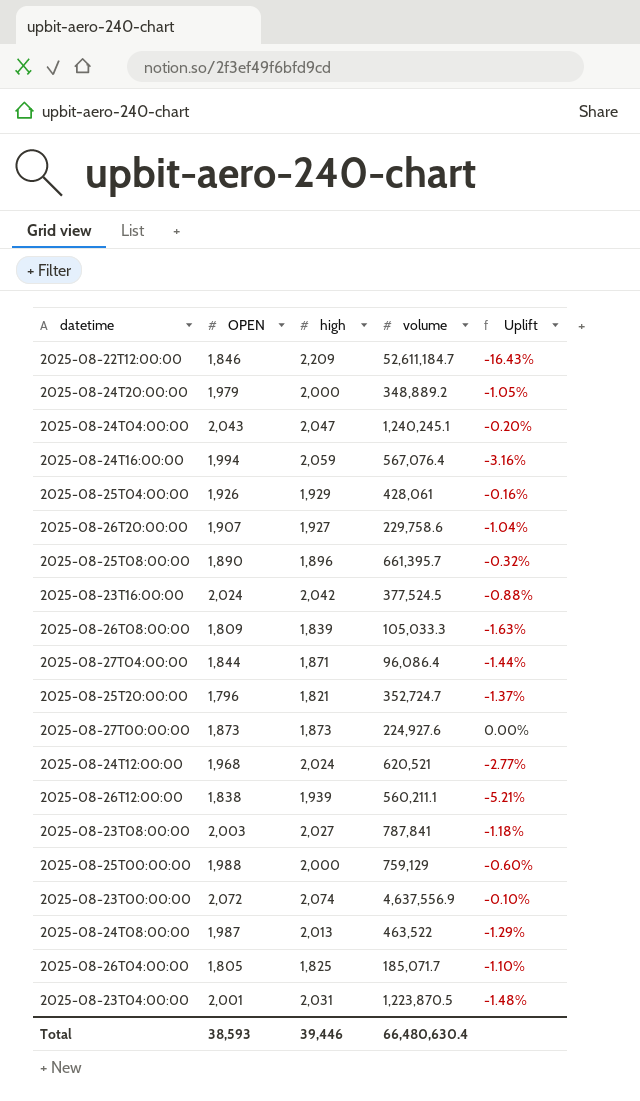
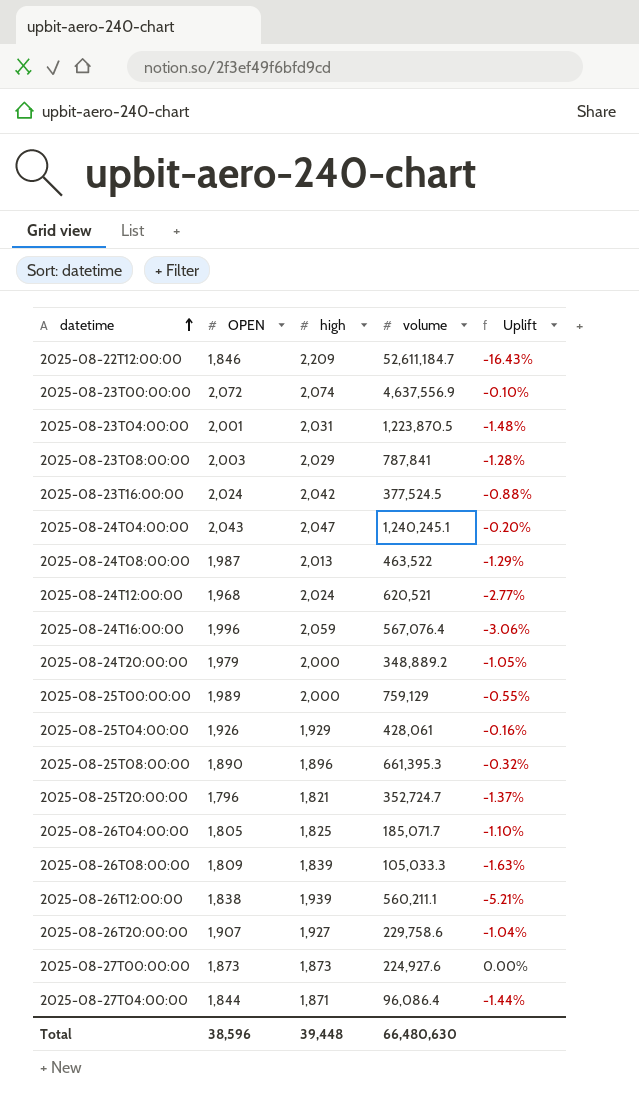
row order: none -> datetime ascending
2025-08-23T08:00:00 | high: 2,027 -> 2,029
2025-08-23T08:00:00 | Uplift: -1.18% -> -1.28%
2025-08-24T16:00:00 | OPEN: 1,994 -> 1,996
2025-08-24T16:00:00 | Uplift: -3.16% -> -3.06%
2025-08-25T00:00:00 | OPEN: 1,988 -> 1,989
2025-08-25T00:00:00 | Uplift: -0.60% -> -0.55%
2025-08-25T08:00:00 | volume: 661,395.7 -> 661,395.3
Total | OPEN: 38,593 -> 38,596
Total | high: 39,446 -> 39,448
Total | volume: 66,480,630.4 -> 66,480,630

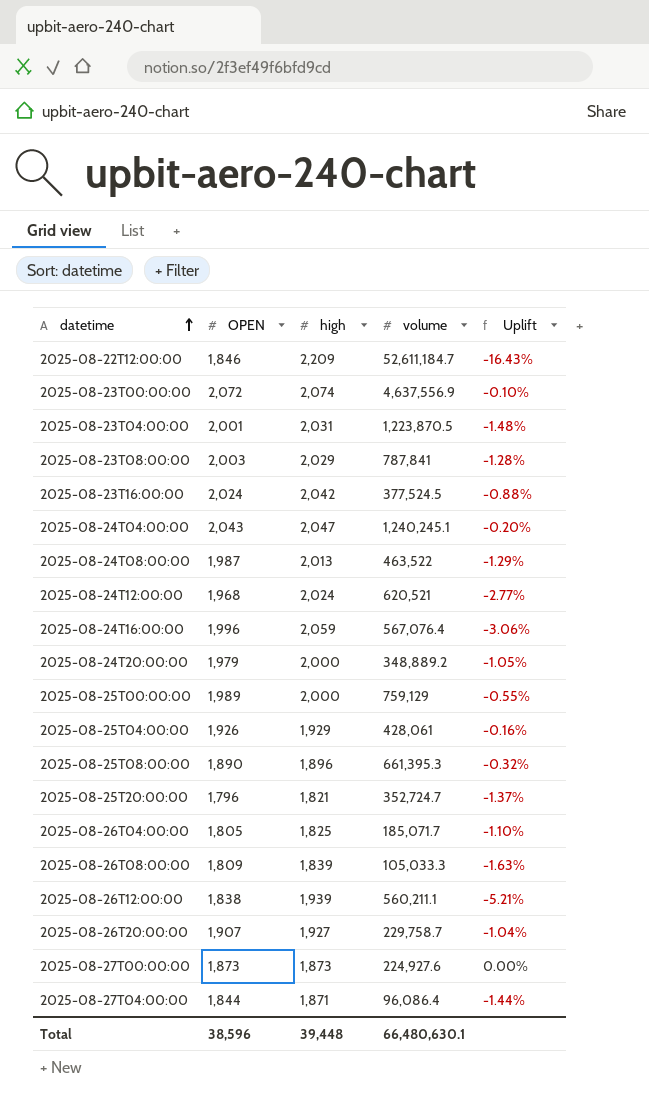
2025-08-26T20:00:00 | volume: 229,758.6 -> 229,758.7
Total | volume: 66,480,630 -> 66,480,630.1

